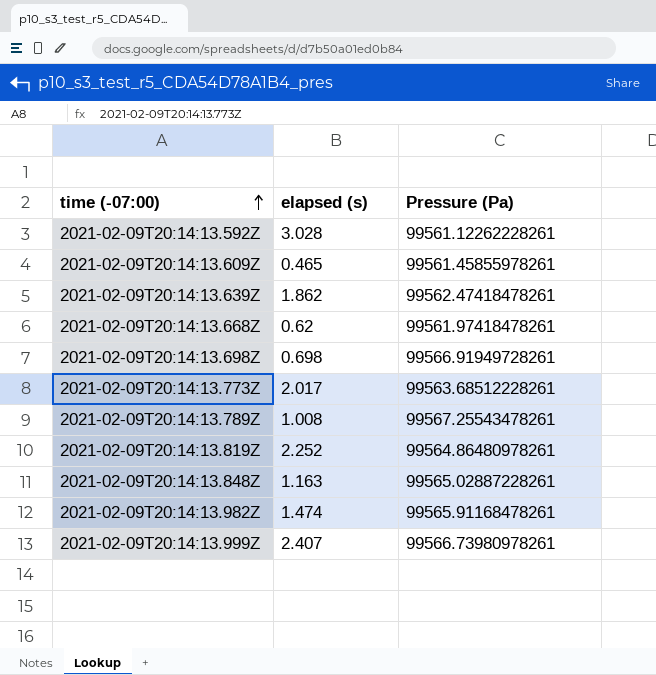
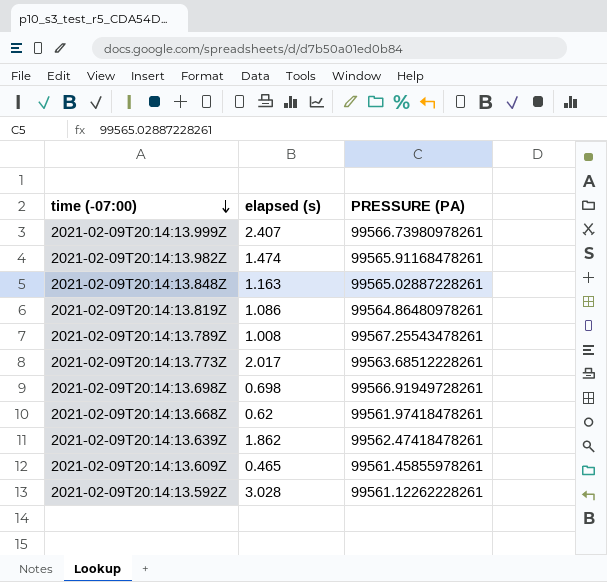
row order: time (-07:00) ascending -> time (-07:00) descending
column name: Pressure (Pa) -> PRESSURE (PA)
2021-02-09T20:14:13.819Z | elapsed (s): 2.252 -> 1.086

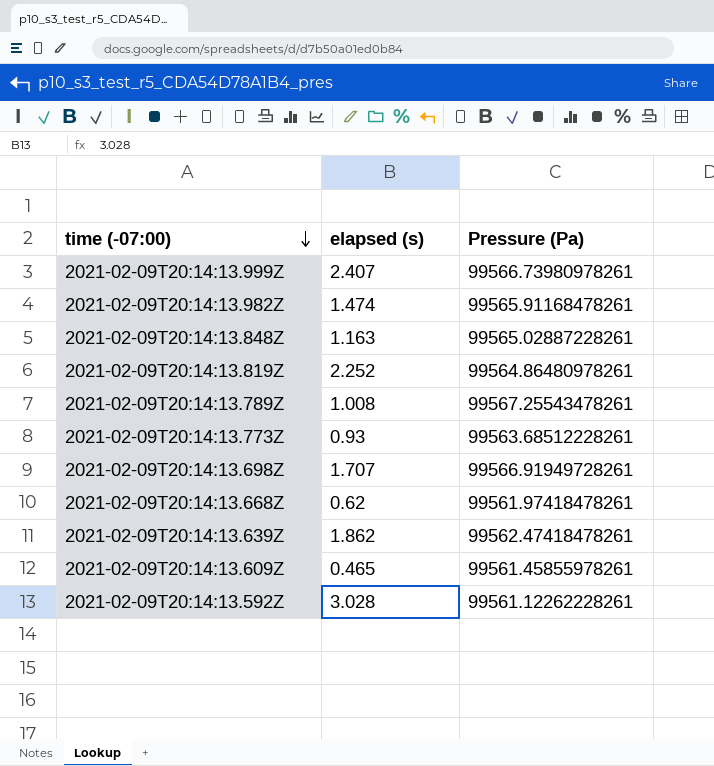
column name: PRESSURE (PA) -> Pressure (Pa)
2021-02-09T20:14:13.819Z | elapsed (s): 1.086 -> 2.252
2021-02-09T20:14:13.773Z | elapsed (s): 2.017 -> 0.93
2021-02-09T20:14:13.698Z | elapsed (s): 0.698 -> 1.707

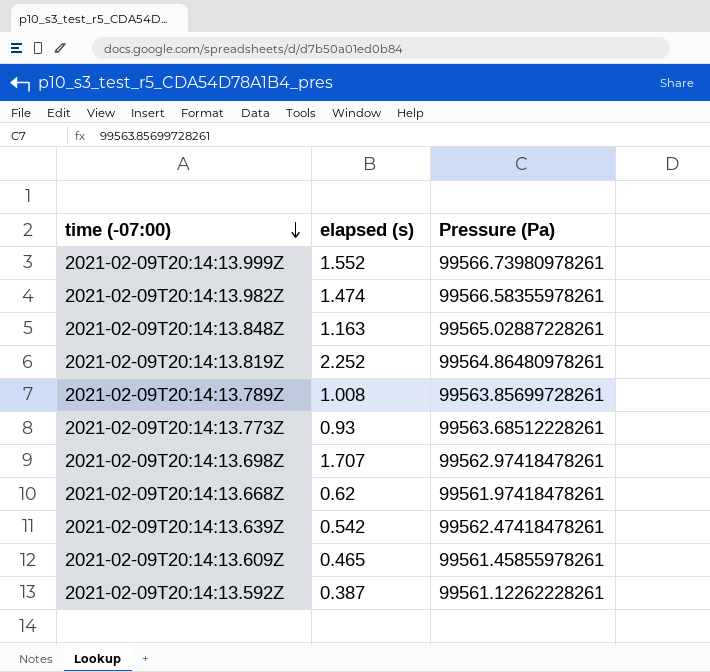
2021-02-09T20:14:13.999Z | elapsed (s): 2.407 -> 1.552
2021-02-09T20:14:13.982Z | Pressure (Pa): 99565.91168478261 -> 99566.58355978261
2021-02-09T20:14:13.789Z | Pressure (Pa): 99567.25543478261 -> 99563.85699728261
2021-02-09T20:14:13.698Z | Pressure (Pa): 99566.91949728261 -> 99562.97418478261
2021-02-09T20:14:13.639Z | elapsed (s): 1.862 -> 0.542
2021-02-09T20:14:13.592Z | elapsed (s): 3.028 -> 0.387

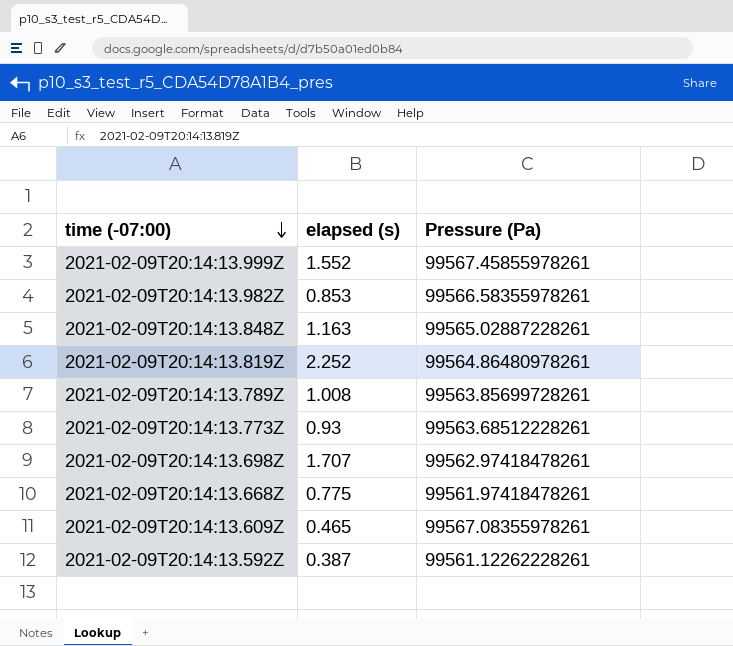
row 2021-02-09T20:14:13.639Z: 0.542 | 99562.47418478261 -> none
2021-02-09T20:14:13.999Z | Pressure (Pa): 99566.73980978261 -> 99567.45855978261
2021-02-09T20:14:13.982Z | elapsed (s): 1.474 -> 0.853
2021-02-09T20:14:13.668Z | elapsed (s): 0.62 -> 0.775
2021-02-09T20:14:13.609Z | Pressure (Pa): 99561.45855978261 -> 99567.08355978261

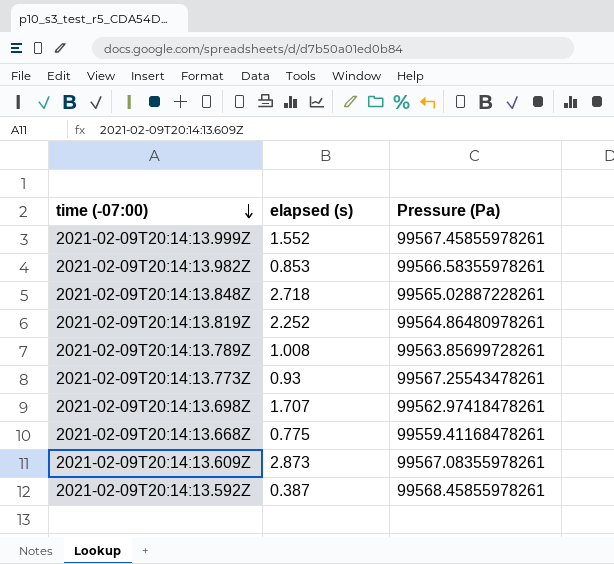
2021-02-09T20:14:13.848Z | elapsed (s): 1.163 -> 2.718
2021-02-09T20:14:13.773Z | Pressure (Pa): 99563.68512228261 -> 99567.25543478261
2021-02-09T20:14:13.668Z | Pressure (Pa): 99561.97418478261 -> 99559.41168478261
2021-02-09T20:14:13.609Z | elapsed (s): 0.465 -> 2.873
2021-02-09T20:14:13.592Z | Pressure (Pa): 99561.12262228261 -> 99568.45855978261

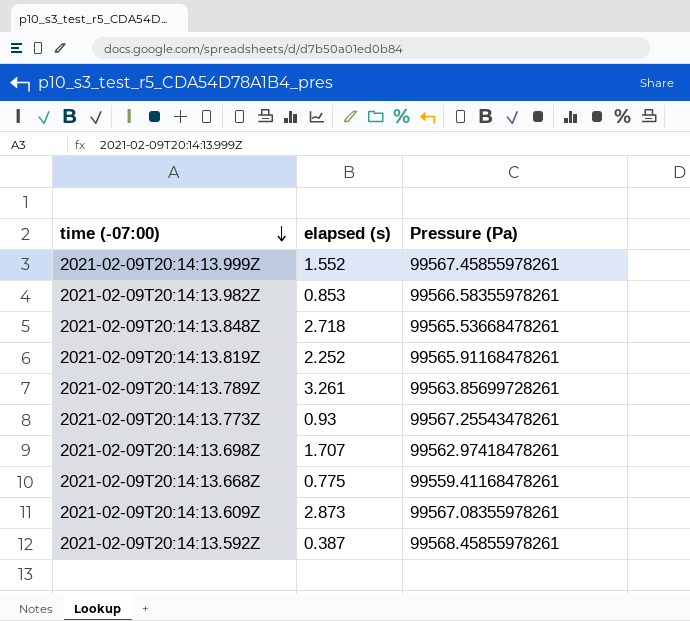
2021-02-09T20:14:13.848Z | Pressure (Pa): 99565.02887228261 -> 99565.53668478261
2021-02-09T20:14:13.819Z | Pressure (Pa): 99564.86480978261 -> 99565.91168478261
2021-02-09T20:14:13.789Z | elapsed (s): 1.008 -> 3.261

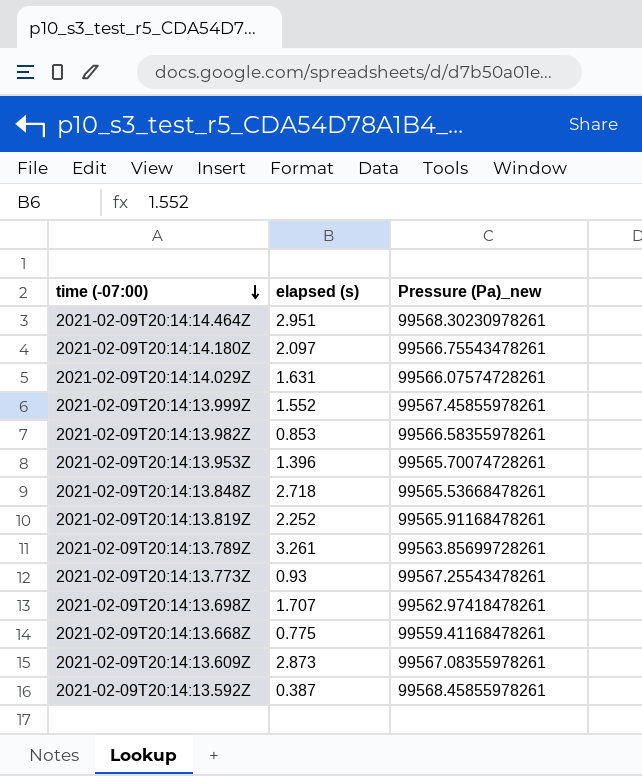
column name: Pressure (Pa) -> Pressure (Pa)_new
row 2021-02-09T20:14:14.464Z: none -> 2.951 | 99568.30230978261
row 2021-02-09T20:14:14.180Z: none -> 2.097 | 99566.75543478261
row 2021-02-09T20:14:14.029Z: none -> 1.631 | 99566.07574728261
row 2021-02-09T20:14:13.953Z: none -> 1.396 | 99565.70074728261

